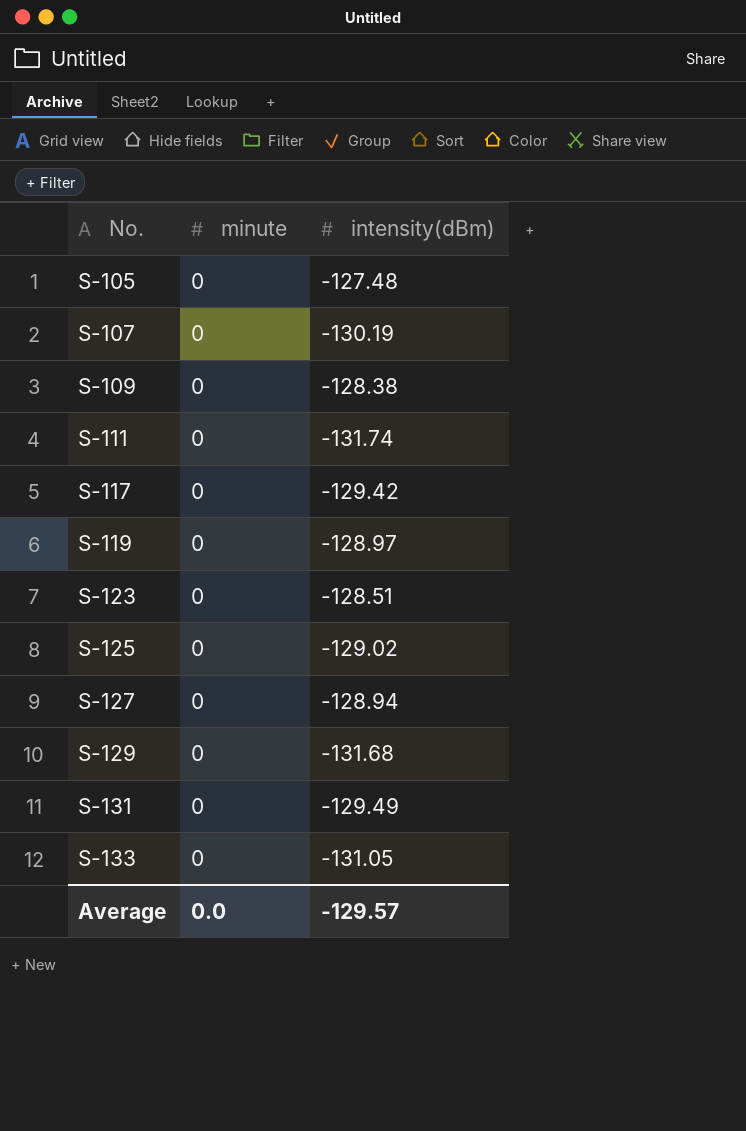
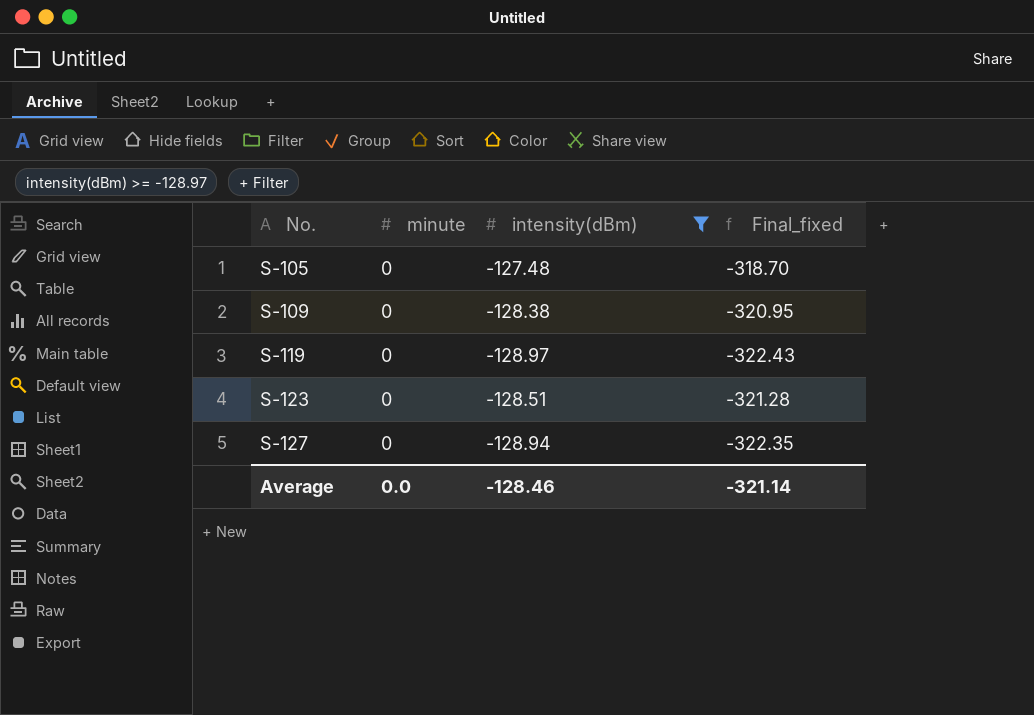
filter: none -> intensity(dBm) >= -128.97
column Final_fixed | formula: none -> [intensity(dBm)] * 2.5
Average | intensity(dBm): -129.57 -> -128.46

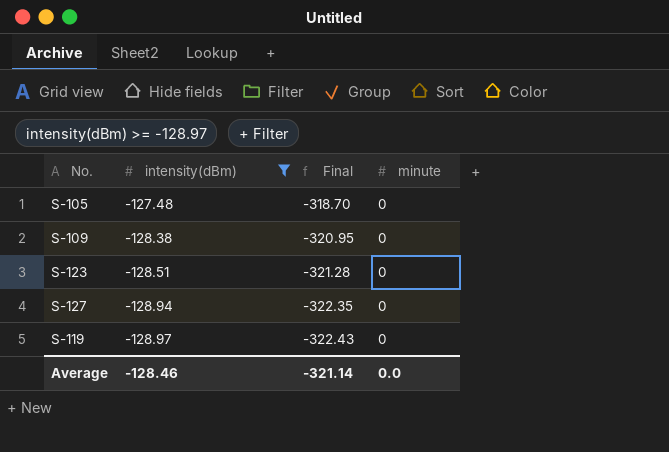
row order: No. ascending -> intensity(dBm) descending
column name: Final_fixed -> Final
column minute | position: 2 -> 4

